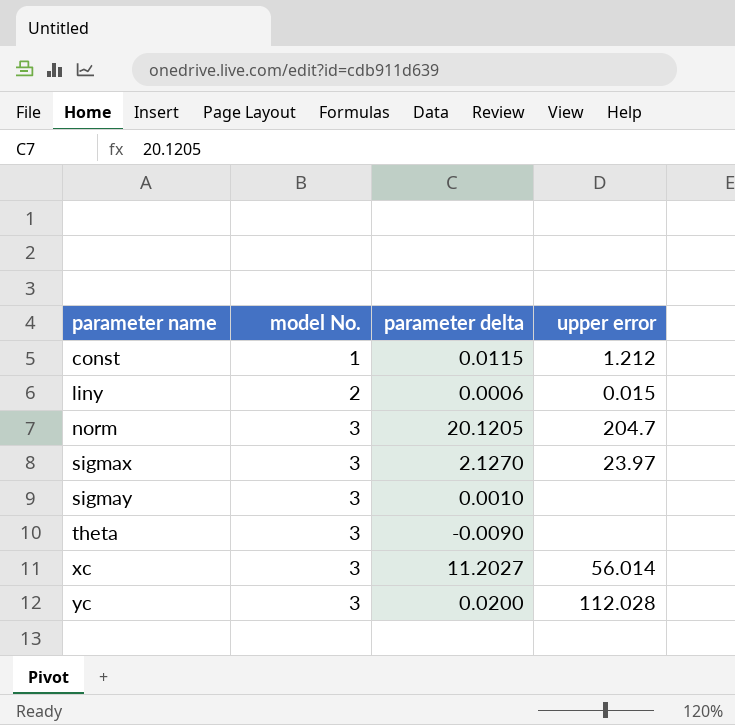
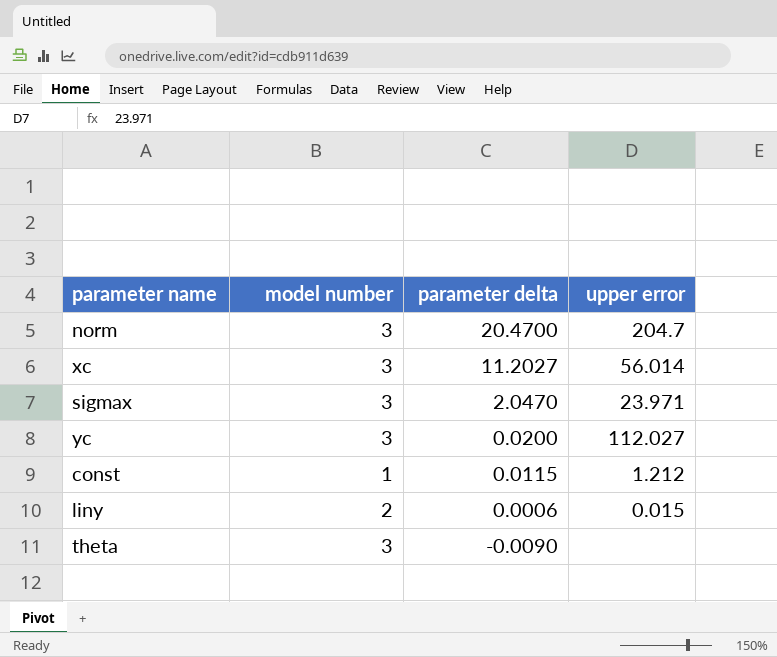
row order: parameter name ascending -> parameter delta descending
column name: model No. -> model number
row sigmay: 3 | 0.0010 | none -> none
norm | parameter delta: 20.1205 -> 20.4700
sigmax | parameter delta: 2.1270 -> 2.0470
sigmax | upper error: 23.97 -> 23.971
yc | upper error: 112.028 -> 112.027

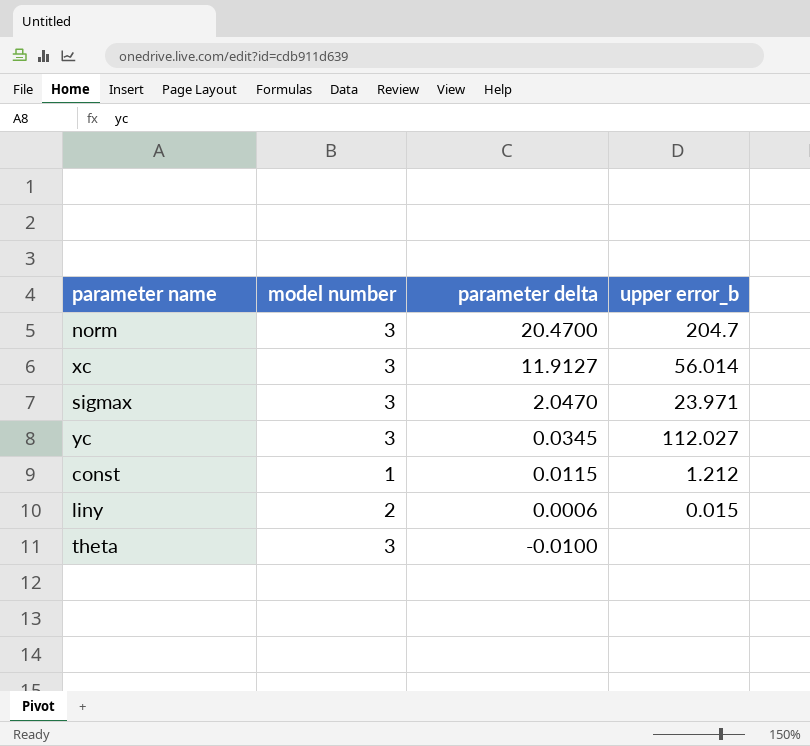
column name: upper error -> upper error_b
xc | parameter delta: 11.2027 -> 11.9127
yc | parameter delta: 0.0200 -> 0.0345
theta | parameter delta: -0.0090 -> -0.0100

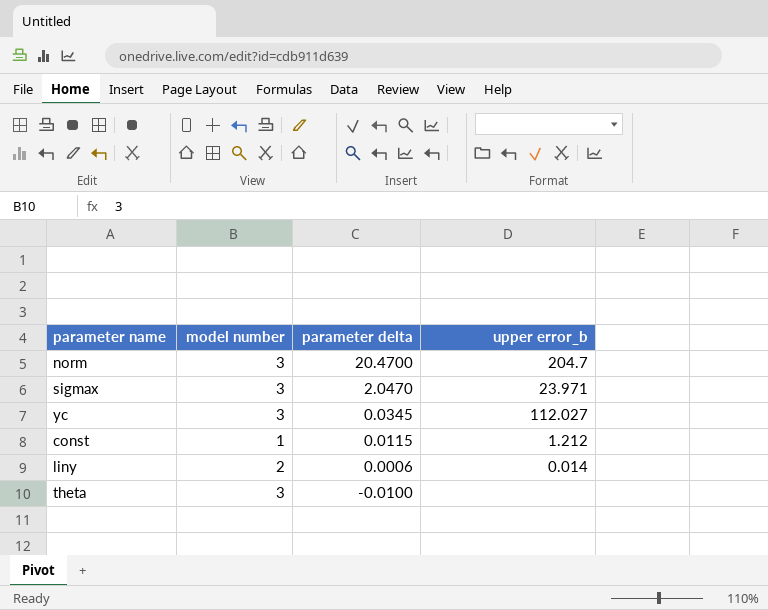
row xc: 3 | 11.9127 | 56.014 -> none
liny | upper error_b: 0.015 -> 0.014

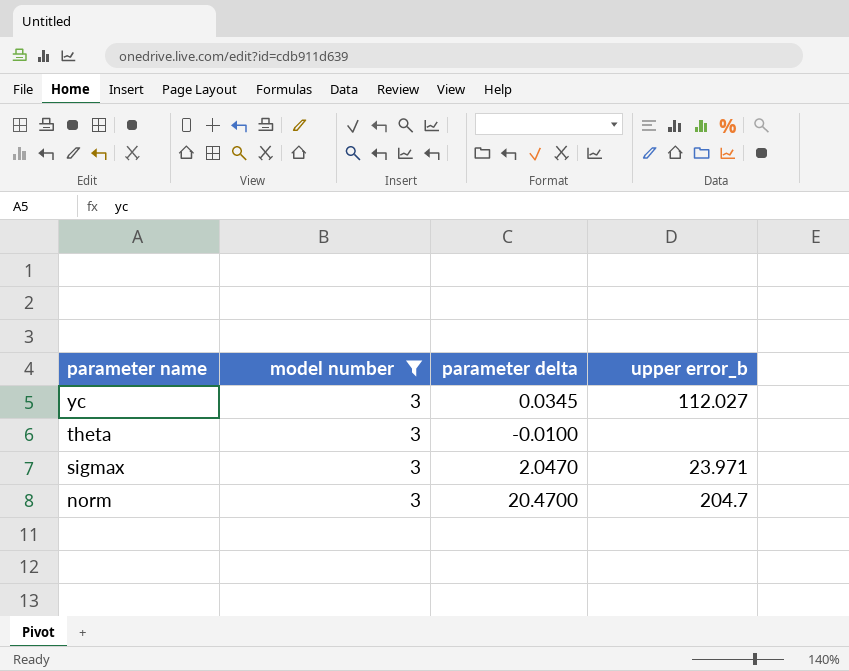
filter: none -> model number = 3
row order: parameter delta descending -> parameter name descending

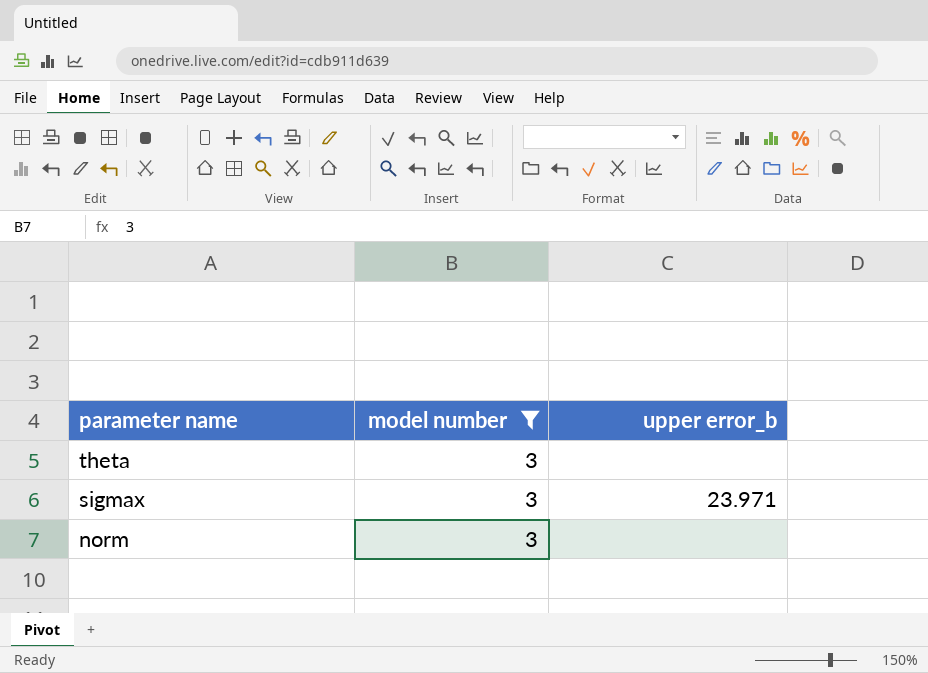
column parameter delta | position: 3 -> none
row yc: 3 | 0.0345 | 112.027 -> none
norm | upper error_b: 204.7 -> none

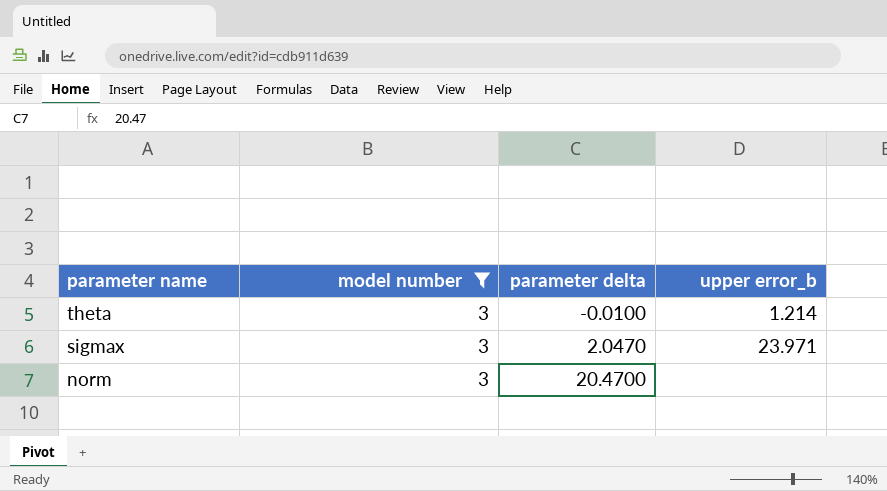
column parameter delta | position: none -> 3
theta | upper error_b: none -> 1.214

